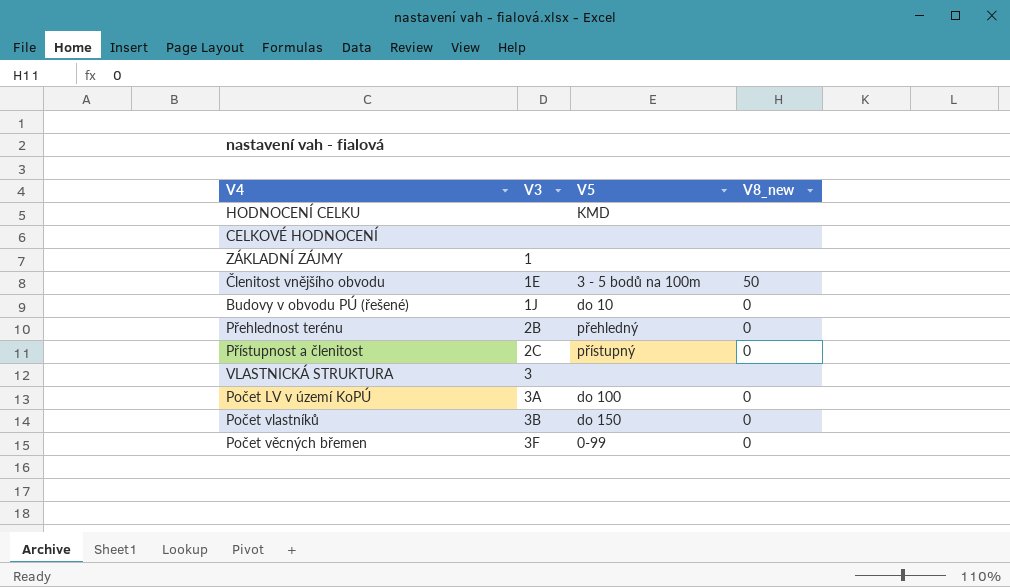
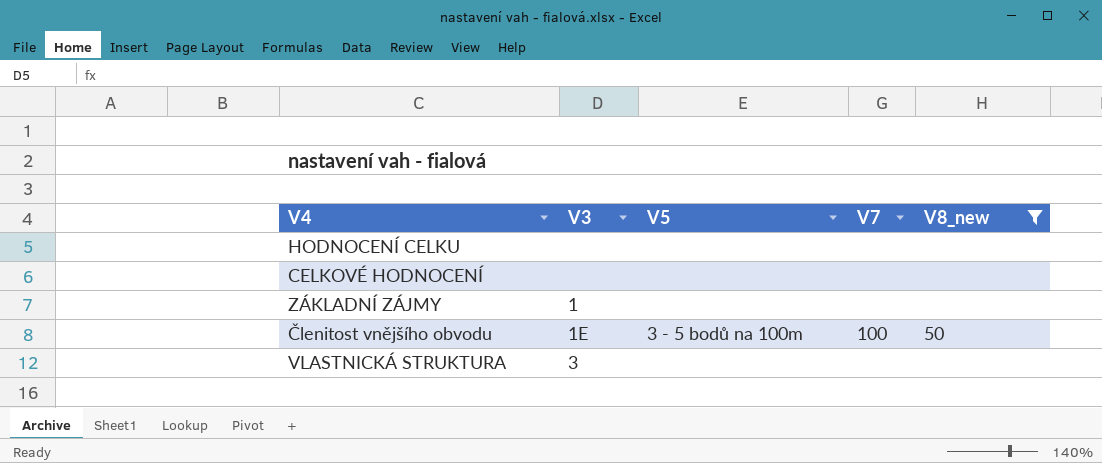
filter: none -> V8_new != 0
column V7 | position: none -> 4
HODNOCENÍ CELKU | V5: KMD -> none

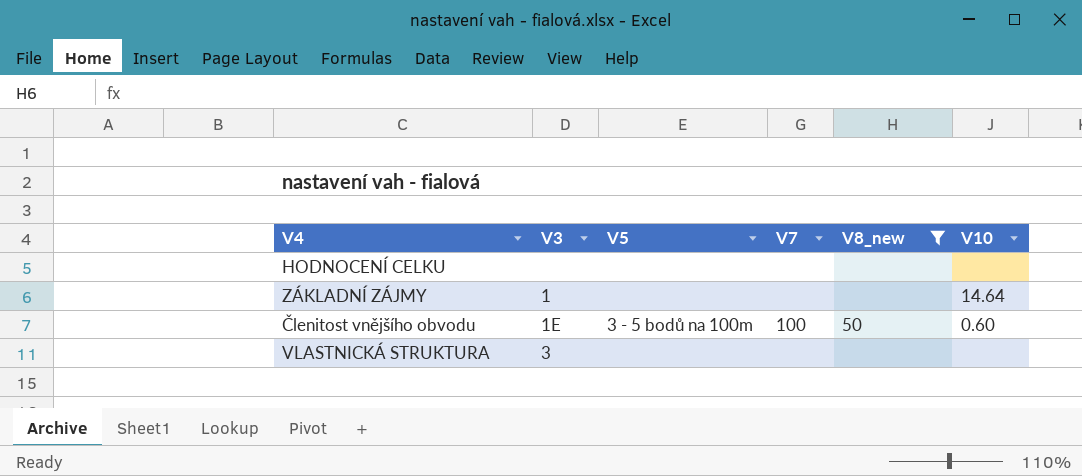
column V10 | position: none -> 6
row CELKOVÉ HODNOCENÍ: none | none | none | none -> none

